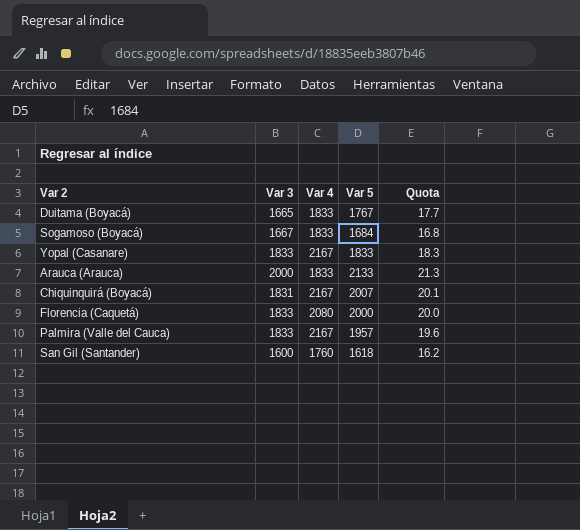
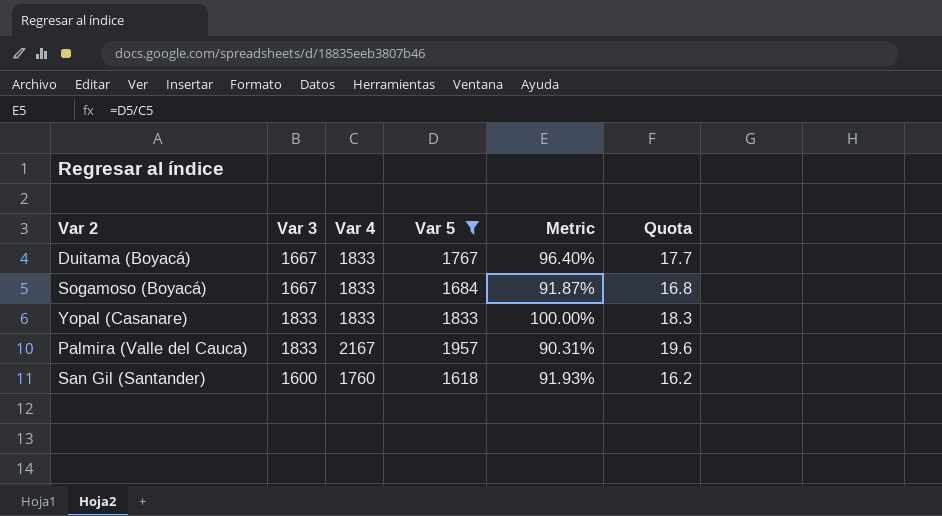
filter: none -> Var 5 <= 1957
column Metric | formula: none -> [Var 5] / [Var 4]
Duitama (Boyacá) | Var 3: 1665 -> 1667
Yopal (Casanare) | Var 4: 2167 -> 1833

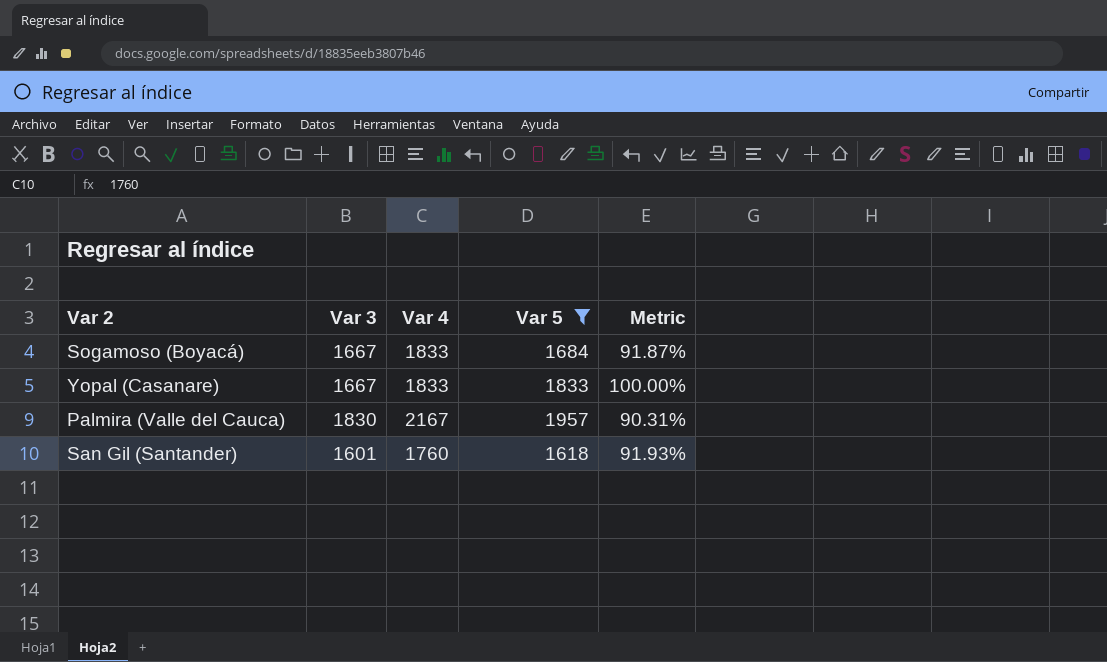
column Quota | formula: [Var 5] * 0.01 -> none
row Duitama (Boyacá): 1667 | 1833 | 1767 | 96.40% | 17.7 -> none
Yopal (Casanare) | Var 3: 1833 -> 1667
Palmira (Valle del Cauca) | Var 3: 1833 -> 1830
San Gil (Santander) | Var 3: 1600 -> 1601

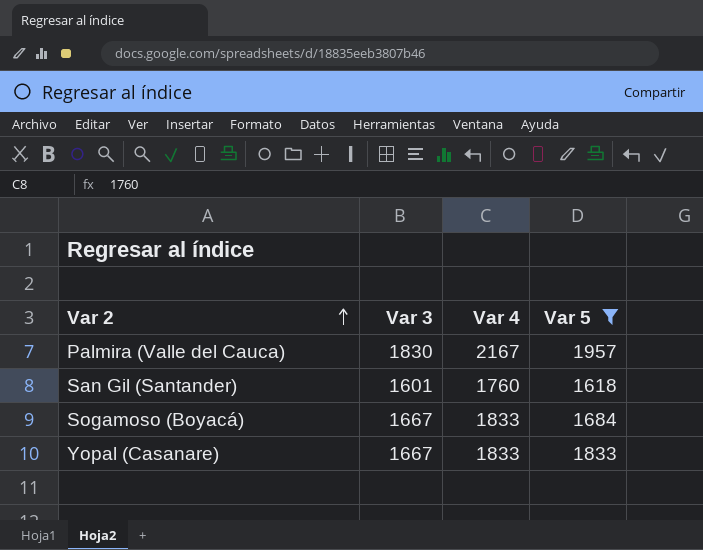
row order: none -> Var 2 ascending
column Metric | formula: [Var 5] / [Var 4] -> none

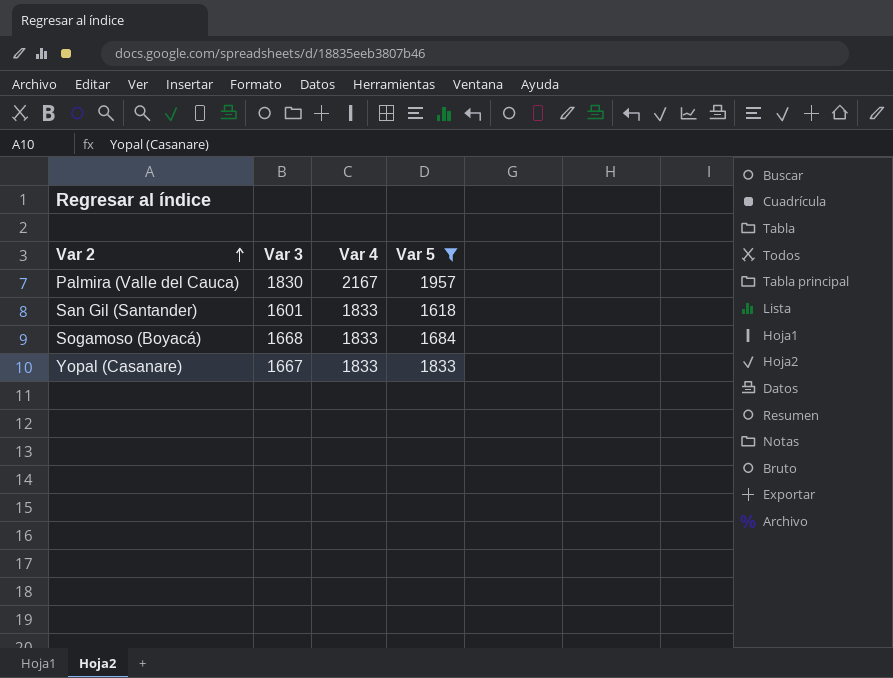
San Gil (Santander) | Var 4: 1760 -> 1833
Sogamoso (Boyacá) | Var 3: 1667 -> 1668

